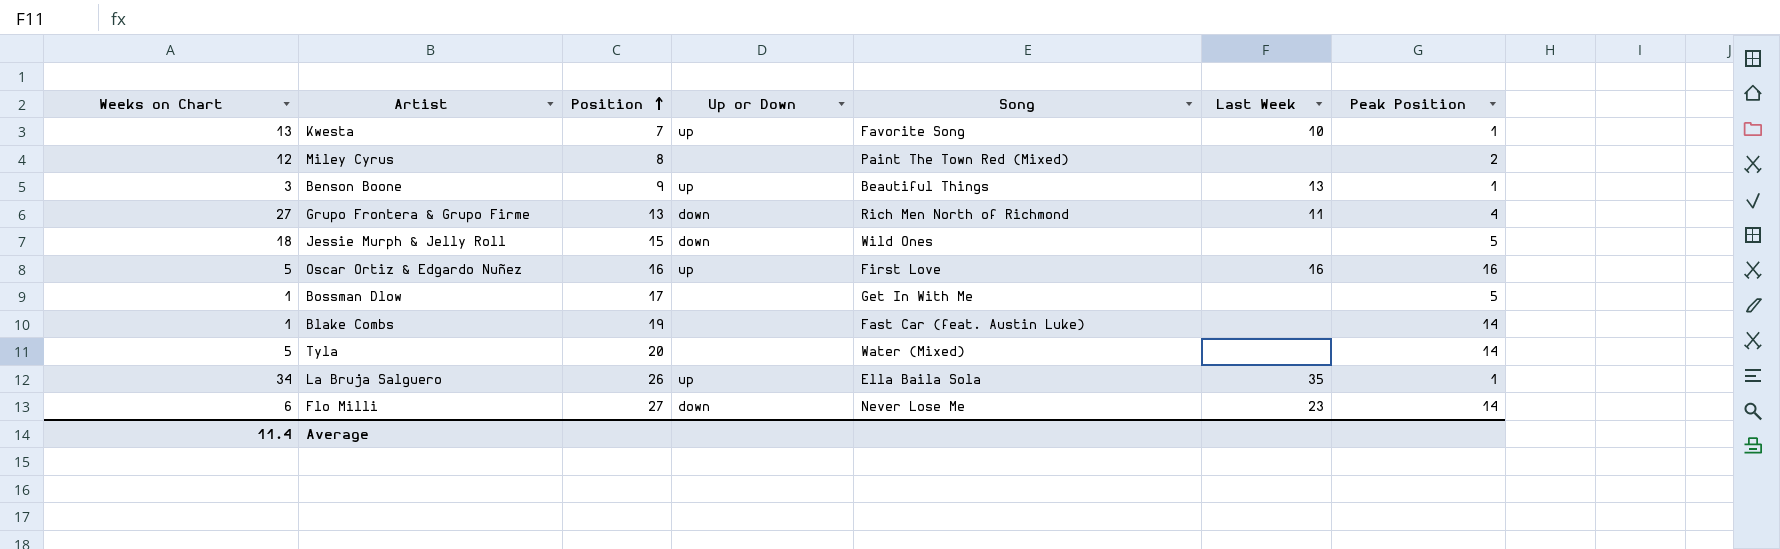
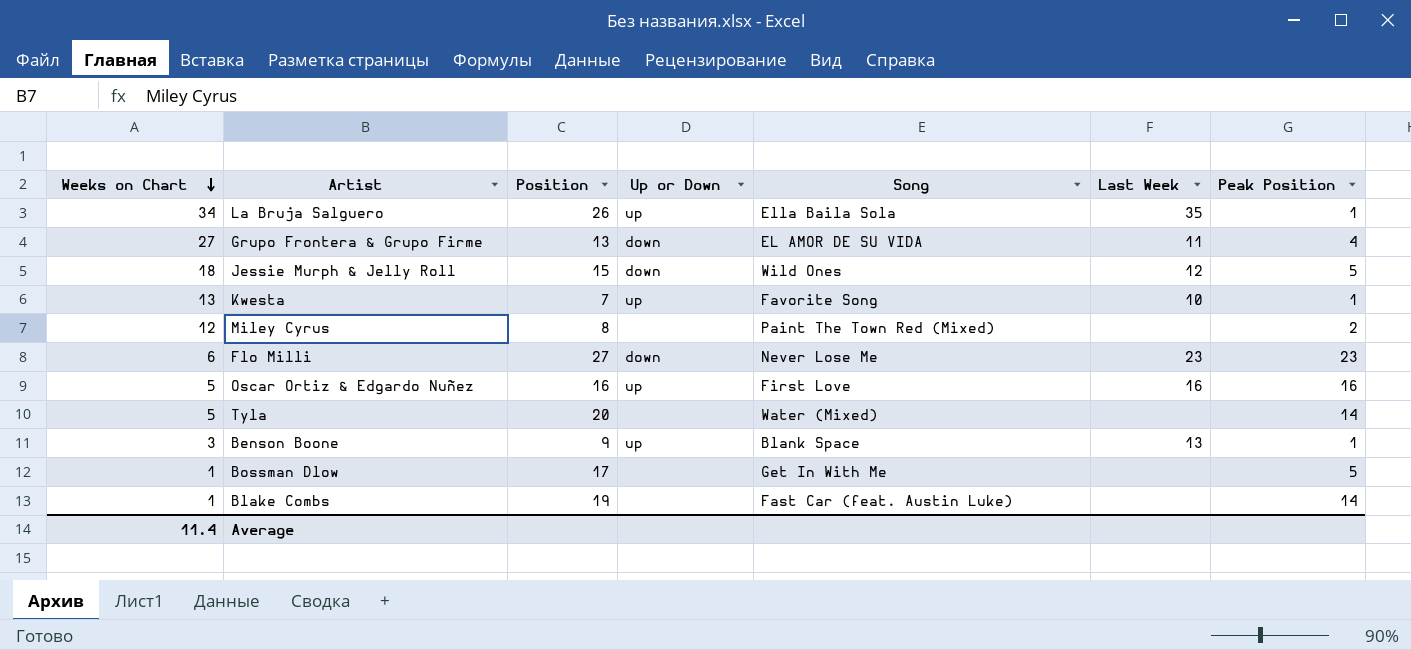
row order: Position ascending -> Weeks on Chart descending
Grupo Frontera & Grupo Firme | Song: Rich Men North of Richmond -> EL AMOR DE SU VIDA
Jessie Murph & Jelly Roll | Last Week: none -> 12
Flo Milli | Peak Position: 14 -> 23
Benson Boone | Song: Beautiful Things -> Blank Space

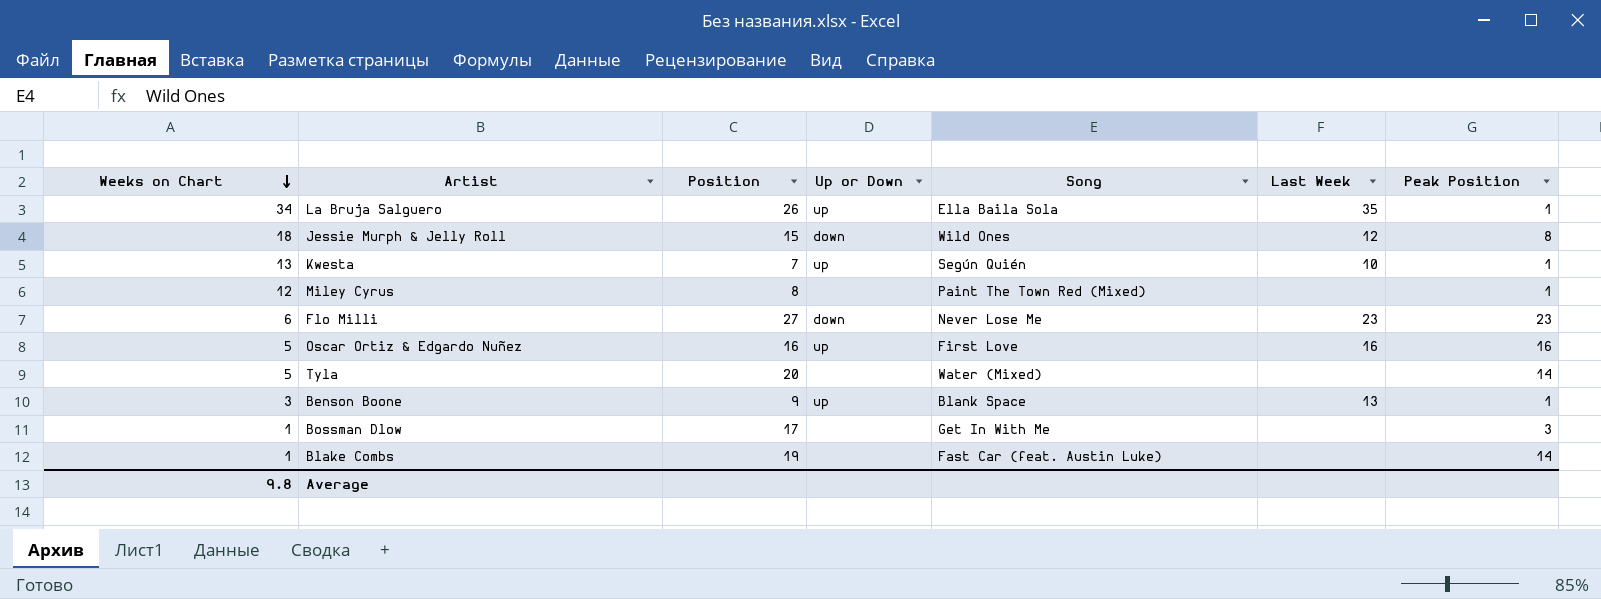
row Grupo Frontera & Grupo Firme: 27 | 13 | down | EL AMOR DE SU VIDA | 11 | 4 -> none
Jessie Murph & Jelly Roll | Peak Position: 5 -> 8
Kwesta | Song: Favorite Song -> Según Quién
Miley Cyrus | Peak Position: 2 -> 1
Bossman Dlow | Peak Position: 5 -> 3
Average | Weeks on Chart: 11.4 -> 9.8

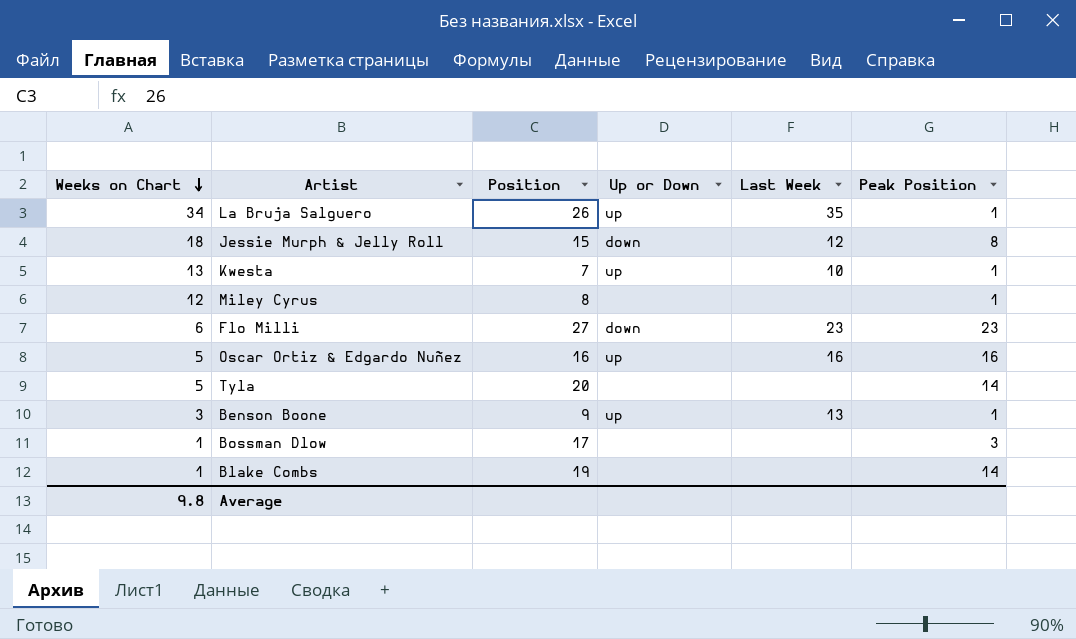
column Song | position: 5 -> none

